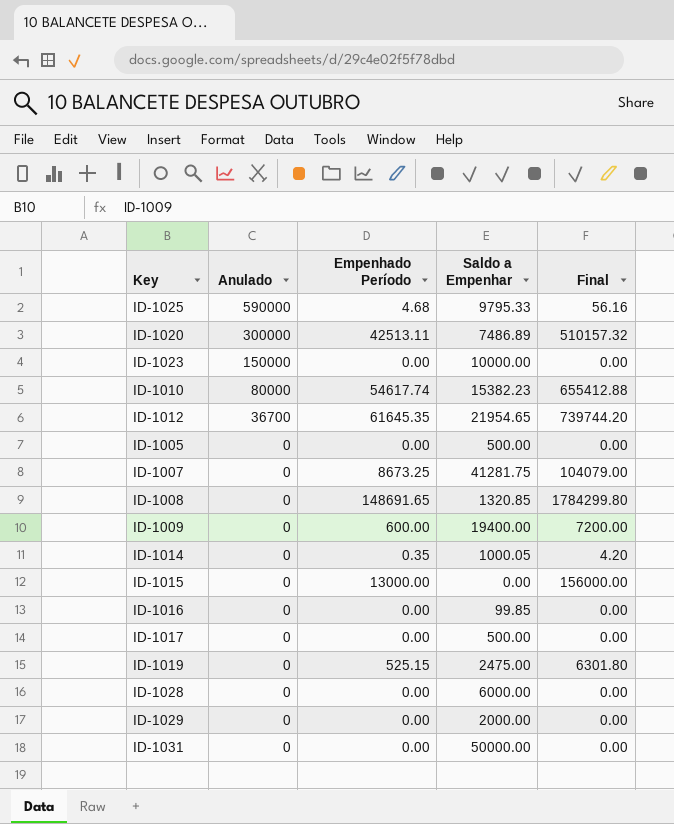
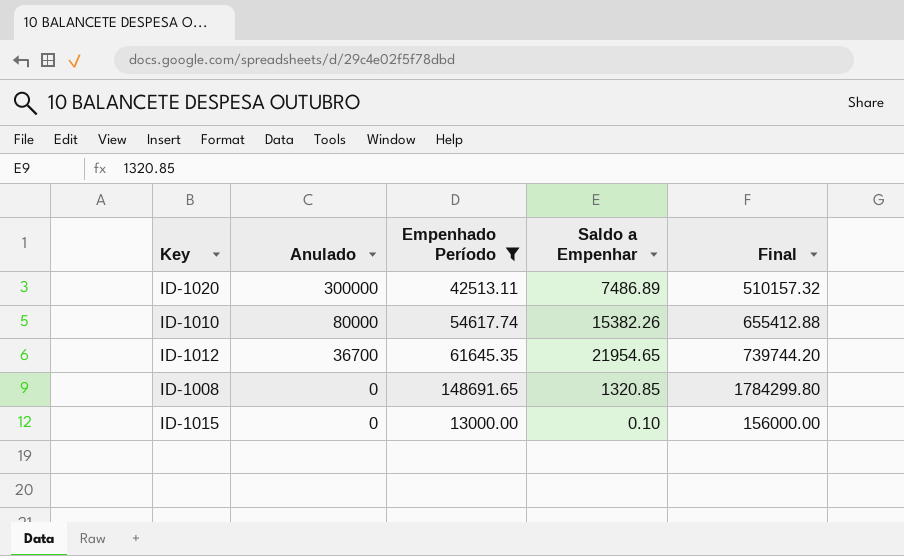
filter: none -> Empenhado Período >= 13000.00
ID-1010 | Saldo a Empenhar: 15382.23 -> 15382.26
ID-1015 | Saldo a Empenhar: 0.00 -> 0.10

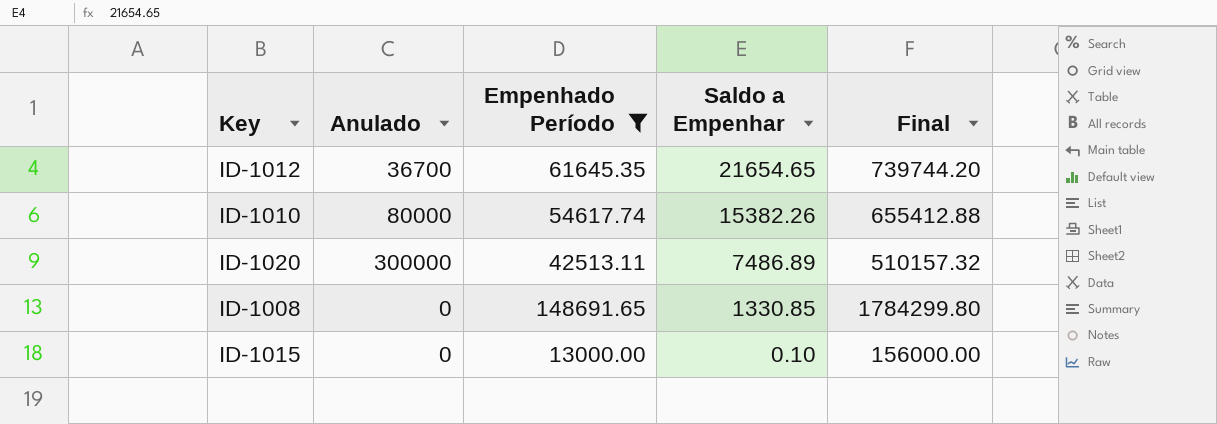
row order: Anulado descending -> Saldo a Empenhar descending
ID-1012 | Saldo a Empenhar: 21954.65 -> 21654.65
ID-1008 | Saldo a Empenhar: 1320.85 -> 1330.85

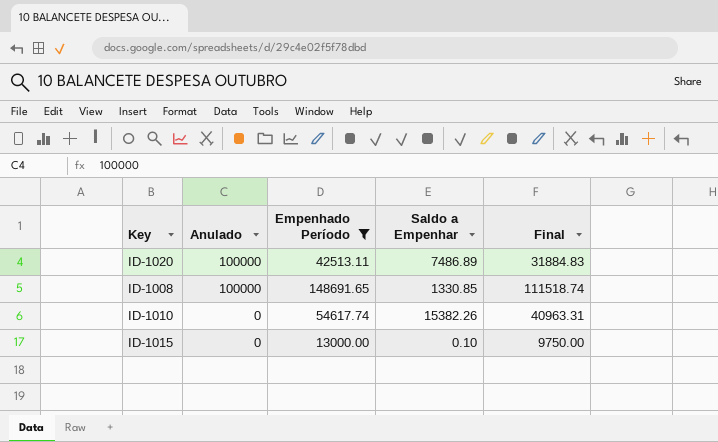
row order: Saldo a Empenhar descending -> Anulado descending
column Final | formula: [Empenhado Período] * 12 -> [Empenhado Período] * 0.75
row ID-1012: 36700 | 61645.35 | 21654.65 | 739744.20 -> none
ID-1020 | Anulado: 300000 -> 100000
ID-1008 | Anulado: 0 -> 100000
ID-1010 | Anulado: 80000 -> 0

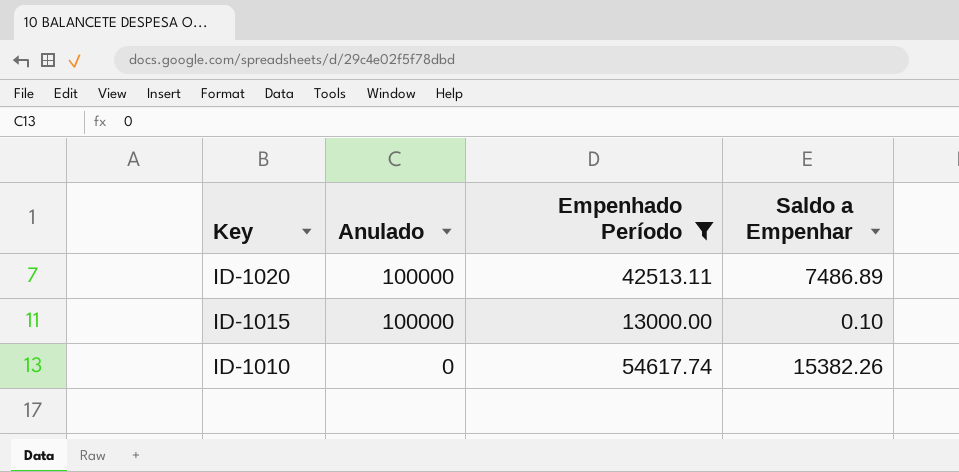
row order: Anulado descending -> Key descending
column Final | formula: [Empenhado Período] * 0.75 -> none
row ID-1008: 100000 | 148691.65 | 1330.85 | 111518.74 -> none
ID-1015 | Anulado: 0 -> 100000

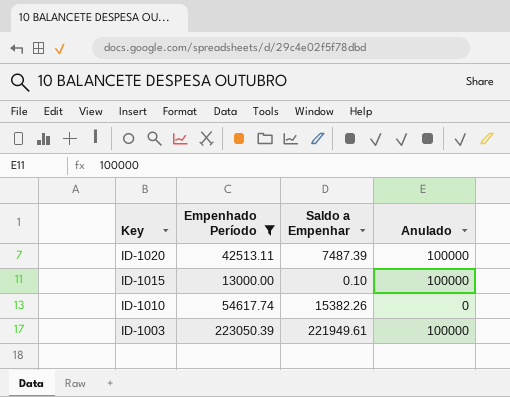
column Anulado | position: 2 -> 4
ID-1020 | Saldo a Empenhar: 7486.89 -> 7487.39
row ID-1003: none -> 223050.39 | 221949.61 | 100000

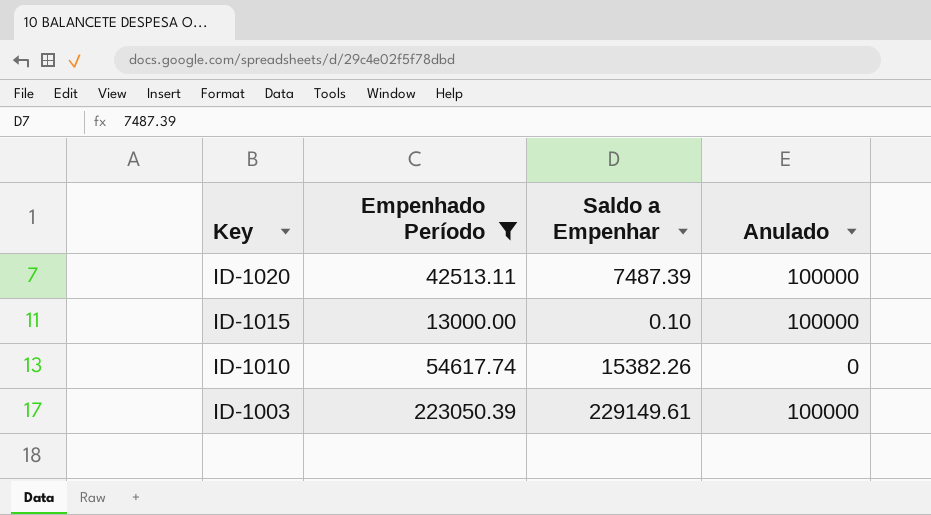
ID-1003 | Saldo a Empenhar: 221949.61 -> 229149.61

